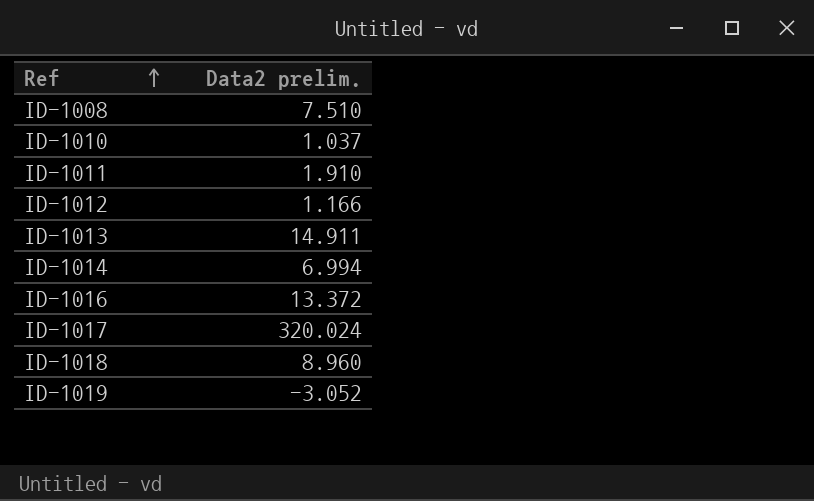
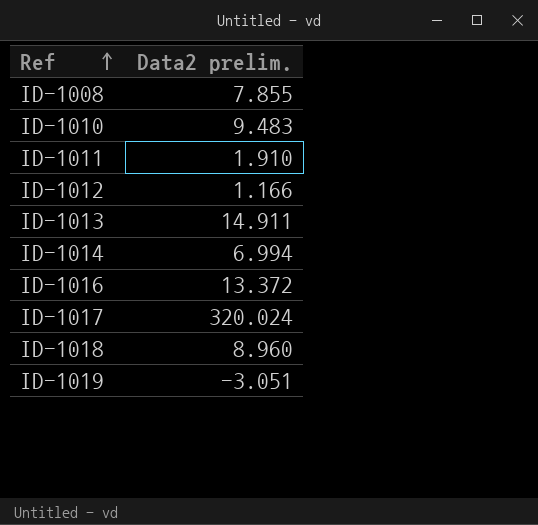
ID-1008 | Data2 prelim.: 7.510 -> 7.855
ID-1010 | Data2 prelim.: 1.037 -> 9.483
ID-1019 | Data2 prelim.: -3.052 -> -3.051

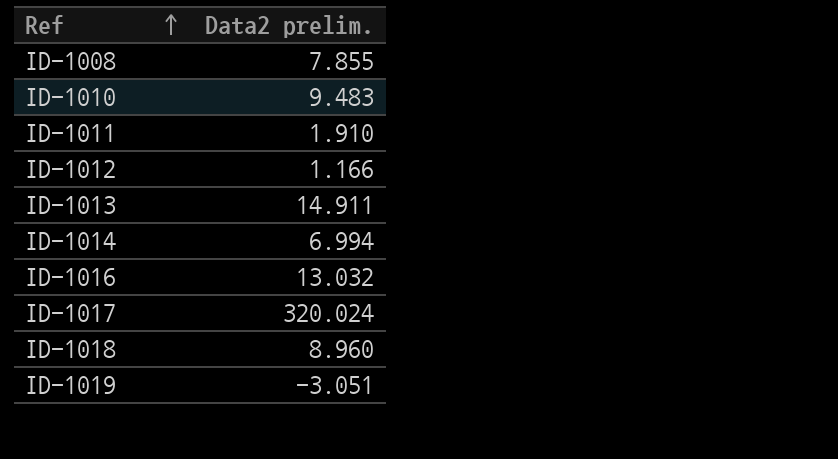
ID-1016 | Data2 prelim.: 13.372 -> 13.032

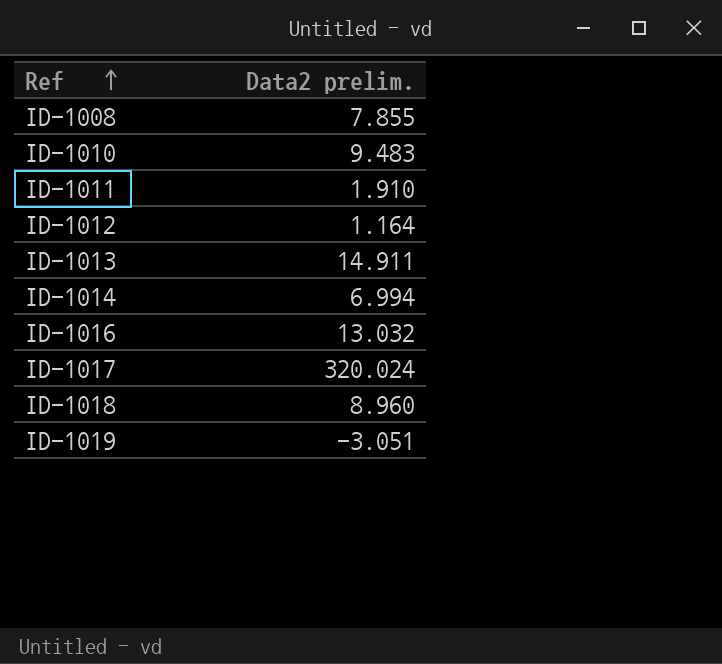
ID-1012 | Data2 prelim.: 1.166 -> 1.164

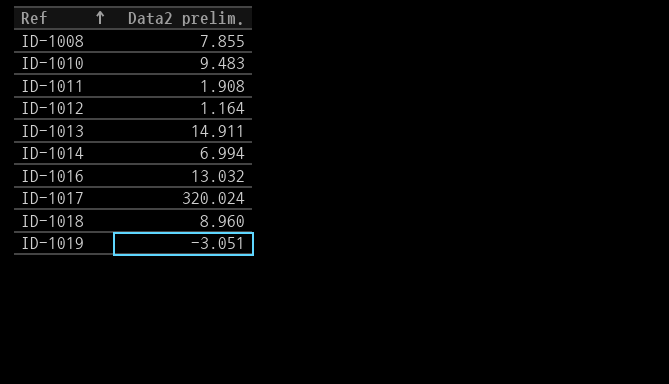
ID-1011 | Data2 prelim.: 1.910 -> 1.908

